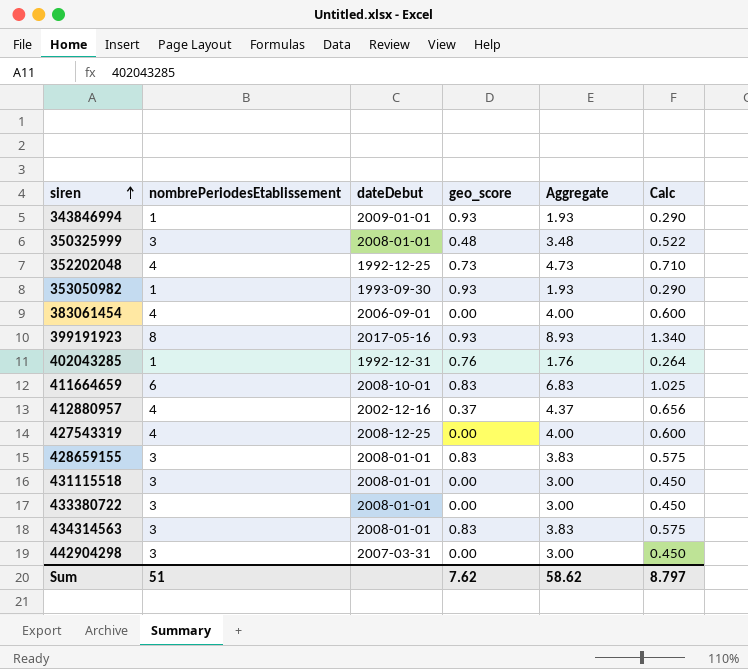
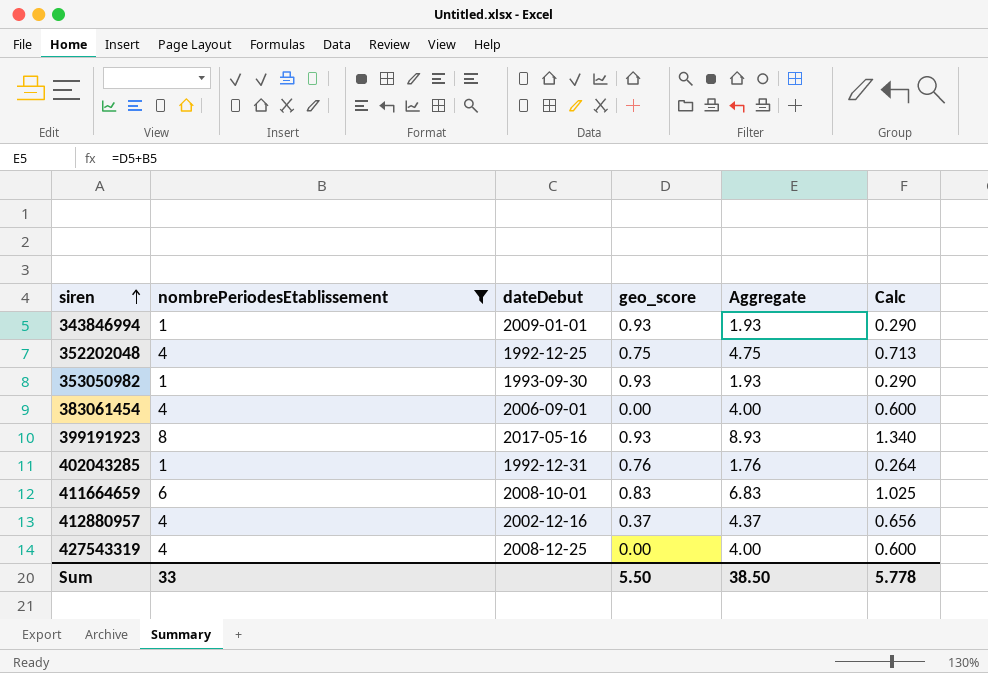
filter: none -> nombrePeriodesEtablissement != 3
352202048 | geo_score: 0.73 -> 0.75
352202048 | Aggregate: 4.73 -> 4.75
352202048 | Calc: 0.710 -> 0.713
Sum | nombrePeriodesEtablissement: 51 -> 33
Sum | geo_score: 7.62 -> 5.50
Sum | Aggregate: 58.62 -> 38.50
Sum | Calc: 8.797 -> 5.778

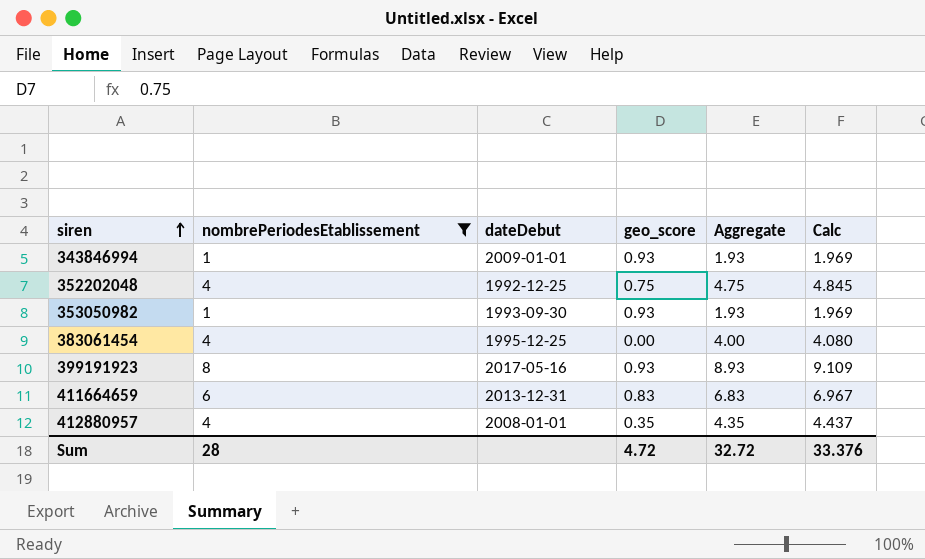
column Calc | formula: [Aggregate] * 0.15 -> [Aggregate] * 1.02
row 402043285: 1 | 1992-12-31 | 0.76 | 1.76 | 0.264 -> none
row 427543319: 4 | 2008-12-25 | 0.00 | 4.00 | 0.600 -> none
383061454 | dateDebut: 2006-09-01 -> 1995-12-25
411664659 | dateDebut: 2008-10-01 -> 2013-12-31
412880957 | dateDebut: 2002-12-16 -> 2008-01-01
412880957 | geo_score: 0.37 -> 0.35
412880957 | Aggregate: 4.37 -> 4.35
Sum | nombrePeriodesEtablissement: 33 -> 28
Sum | geo_score: 5.50 -> 4.72
Sum | Aggregate: 38.50 -> 32.72
Sum | Calc: 5.778 -> 33.376

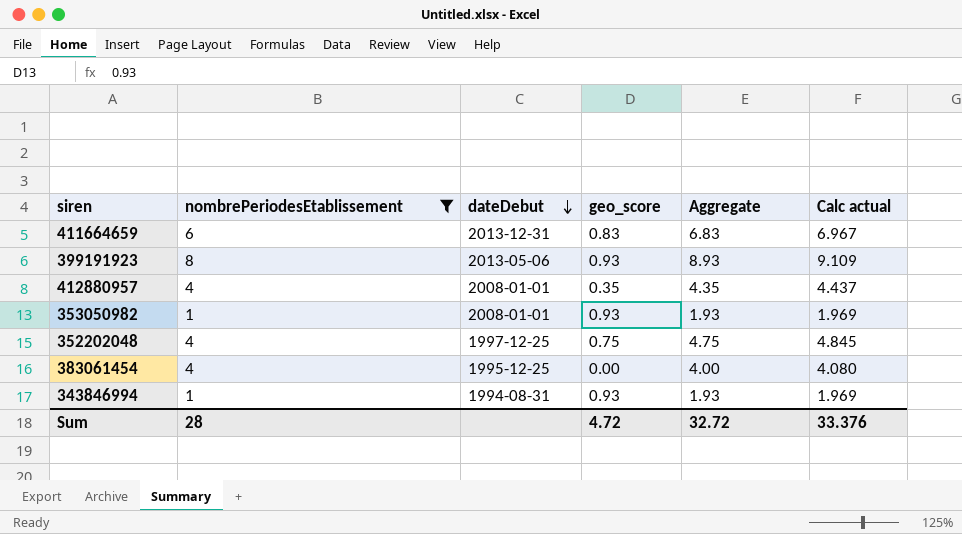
row order: siren ascending -> dateDebut descending
column name: Calc -> Calc actual
399191923 | dateDebut: 2017-05-16 -> 2013-05-06
353050982 | dateDebut: 1993-09-30 -> 2008-01-01
352202048 | dateDebut: 1992-12-25 -> 1997-12-25
343846994 | dateDebut: 2009-01-01 -> 1994-08-31

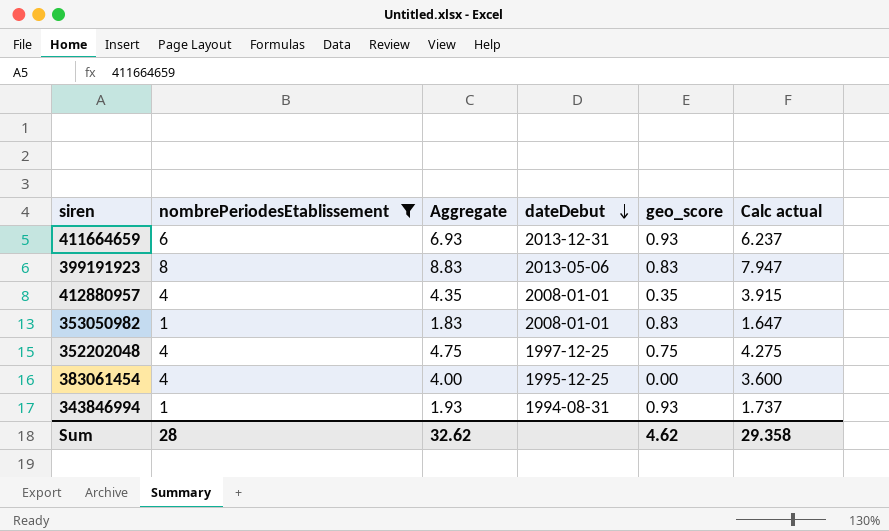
column Aggregate | position: 5 -> 3
column Calc actual | formula: [Aggregate] * 1.02 -> [Aggregate] * 0.9
411664659 | Aggregate: 6.83 -> 6.93
411664659 | geo_score: 0.83 -> 0.93
399191923 | Aggregate: 8.93 -> 8.83
399191923 | geo_score: 0.93 -> 0.83
353050982 | Aggregate: 1.93 -> 1.83
353050982 | geo_score: 0.93 -> 0.83
Sum | Aggregate: 32.72 -> 32.62
Sum | geo_score: 4.72 -> 4.62
Sum | Calc actual: 33.376 -> 29.358

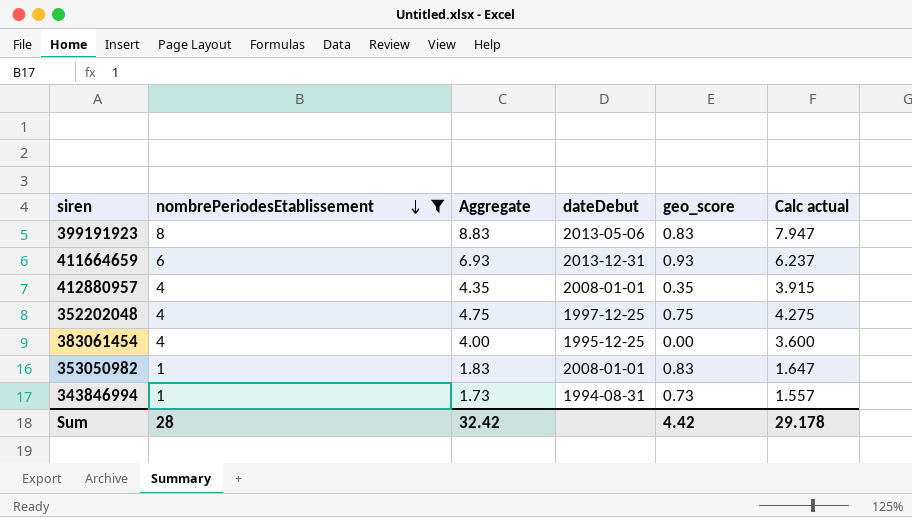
row order: dateDebut descending -> nombrePeriodesEtablissement descending
343846994 | Aggregate: 1.93 -> 1.73
343846994 | geo_score: 0.93 -> 0.73
343846994 | Calc actual: 1.737 -> 1.557
Sum | Aggregate: 32.62 -> 32.42
Sum | geo_score: 4.62 -> 4.42
Sum | Calc actual: 29.358 -> 29.178

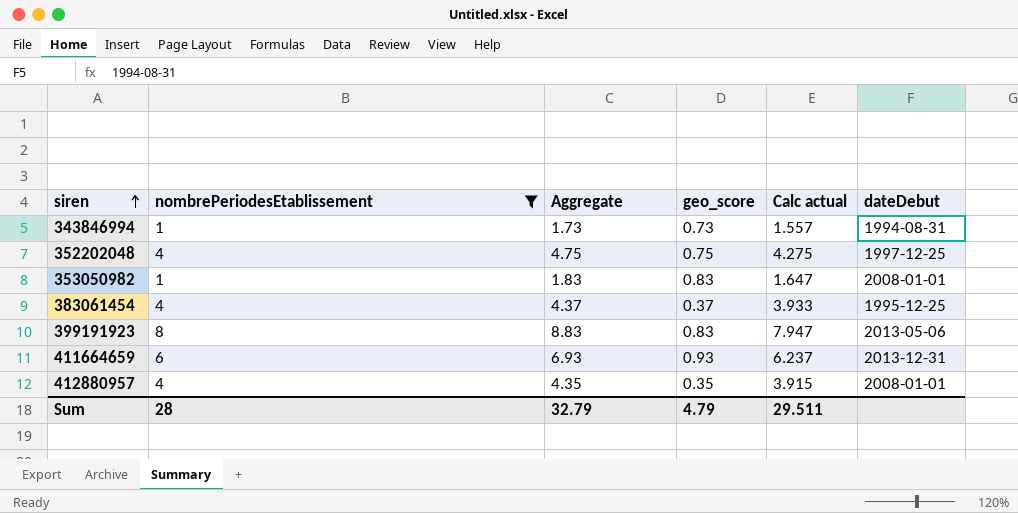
row order: nombrePeriodesEtablissement descending -> siren ascending
column dateDebut | position: 4 -> 6
383061454 | Aggregate: 4.00 -> 4.37
383061454 | geo_score: 0.00 -> 0.37
383061454 | Calc actual: 3.600 -> 3.933
Sum | Aggregate: 32.42 -> 32.79
Sum | geo_score: 4.42 -> 4.79
Sum | Calc actual: 29.178 -> 29.511

